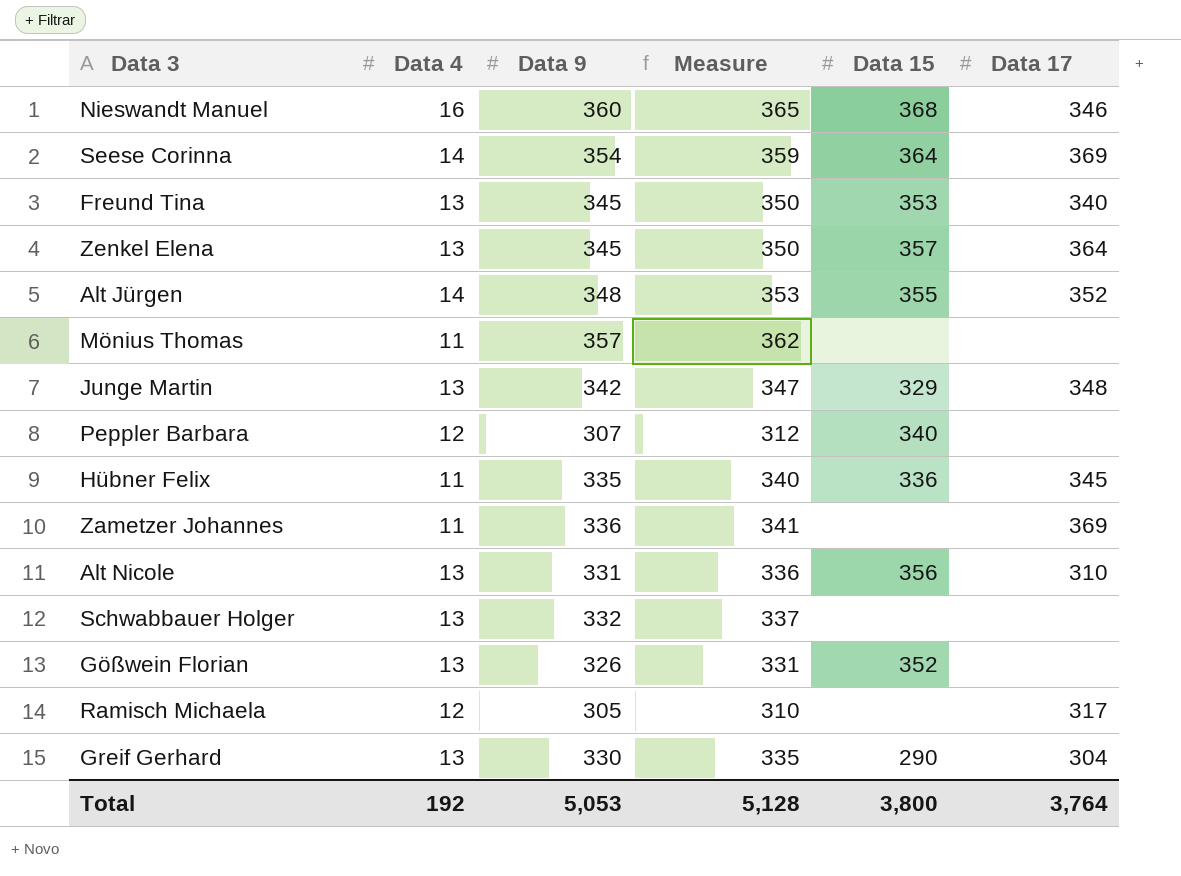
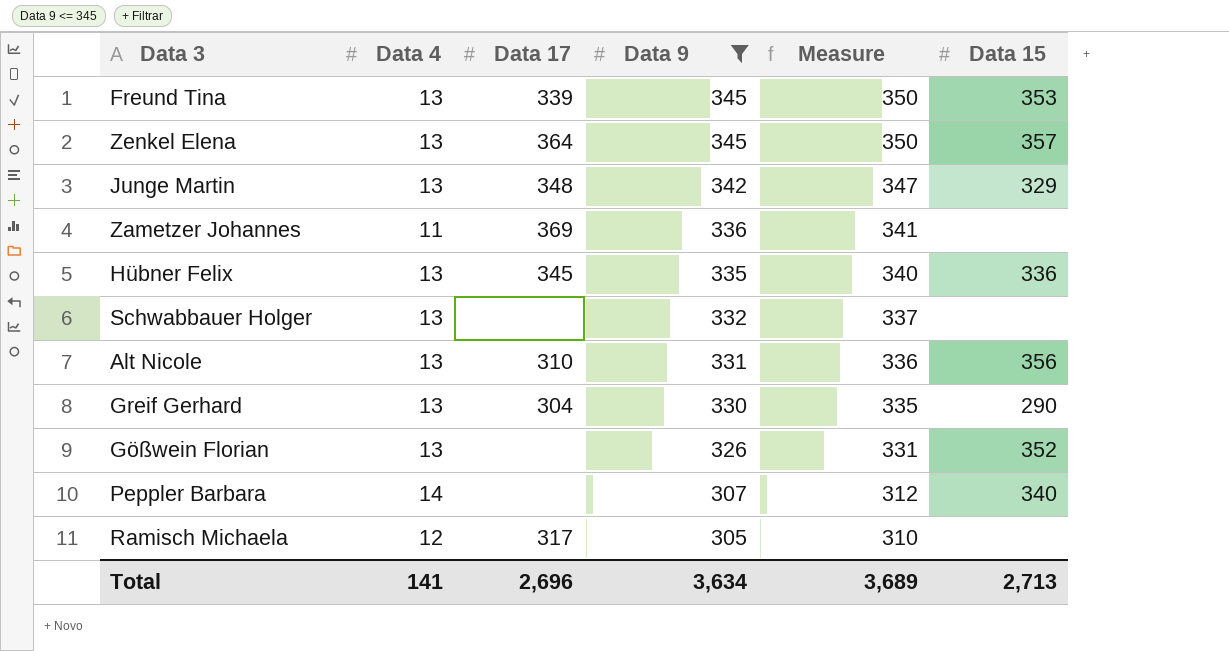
filter: none -> Data 9 <= 345
row order: none -> Data 9 descending
column Data 17 | position: 6 -> 3
Freund Tina | Data 17: 340 -> 339
Hübner Felix | Data 4: 11 -> 13
Peppler Barbara | Data 4: 12 -> 14
Total | Data 4: 192 -> 141
Total | Data 17: 3,764 -> 2,696
Total | Data 9: 5,053 -> 3,634
Total | Measure: 5,128 -> 3,689
Total | Data 15: 3,800 -> 2,713

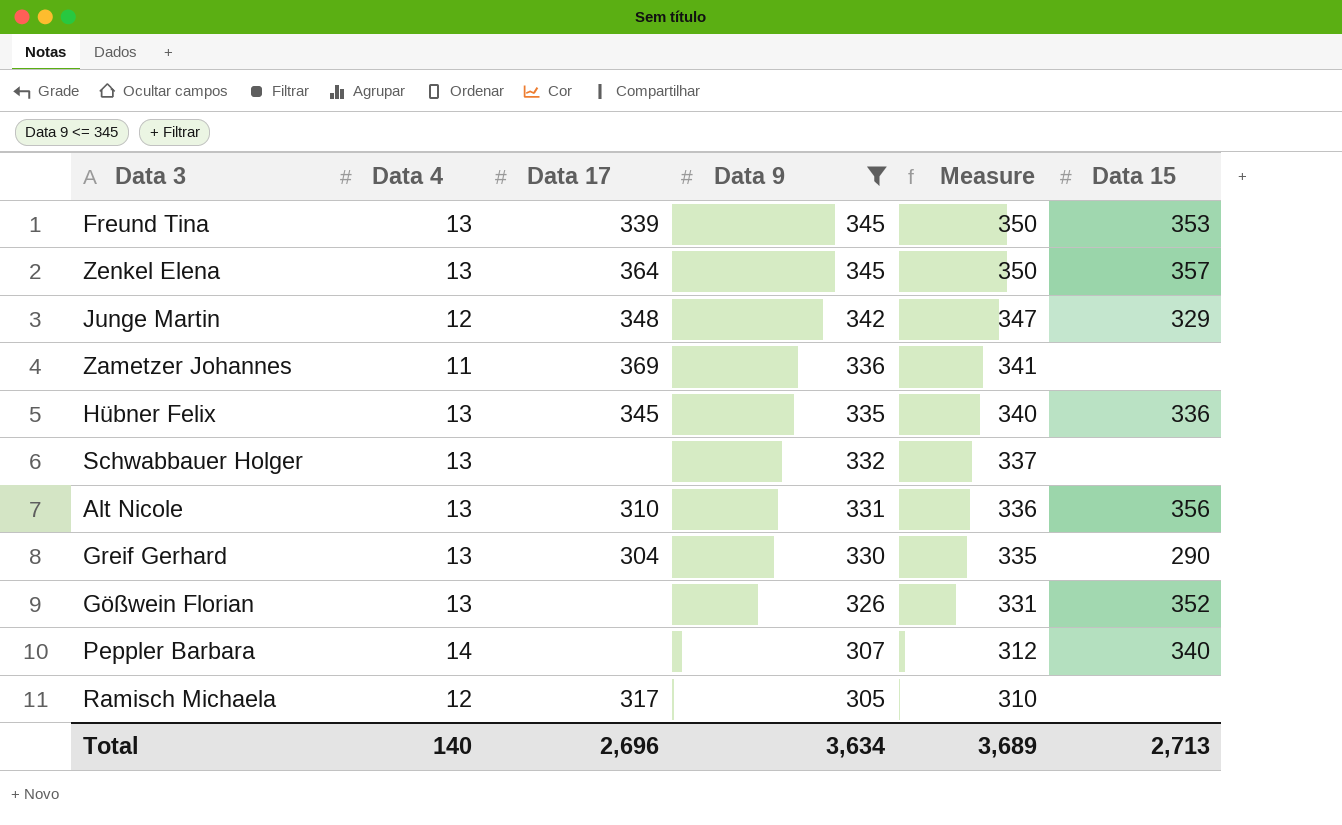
Junge Martin | Data 4: 13 -> 12
Total | Data 4: 141 -> 140

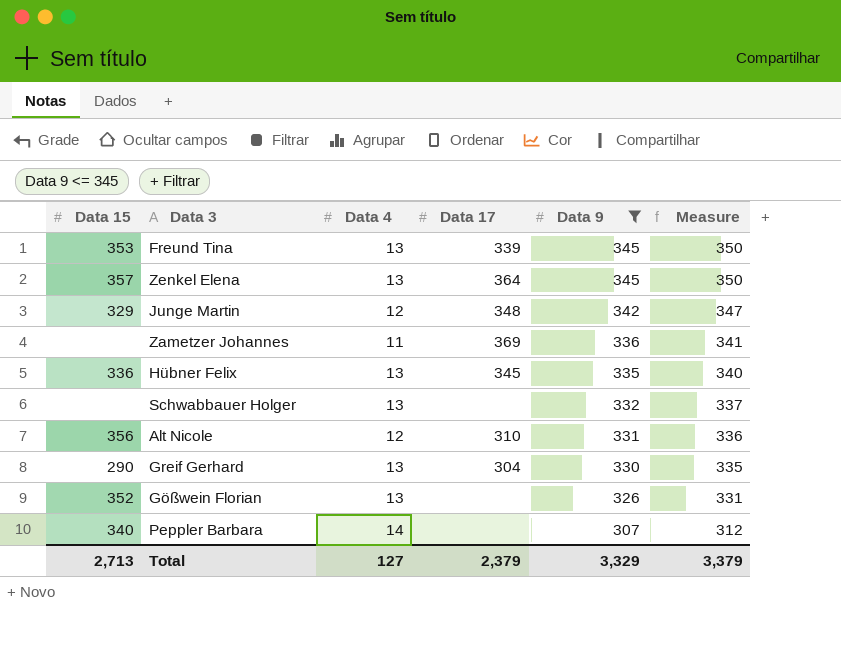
column Data 15 | position: 6 -> 1
row Ramisch Michaela: 12 | 317 | 305 | 310 | none -> none
Alt Nicole | Data 4: 13 -> 12
Total | Data 4: 140 -> 127
Total | Data 17: 2,696 -> 2,379
Total | Data 9: 3,634 -> 3,329
Total | Measure: 3,689 -> 3,379

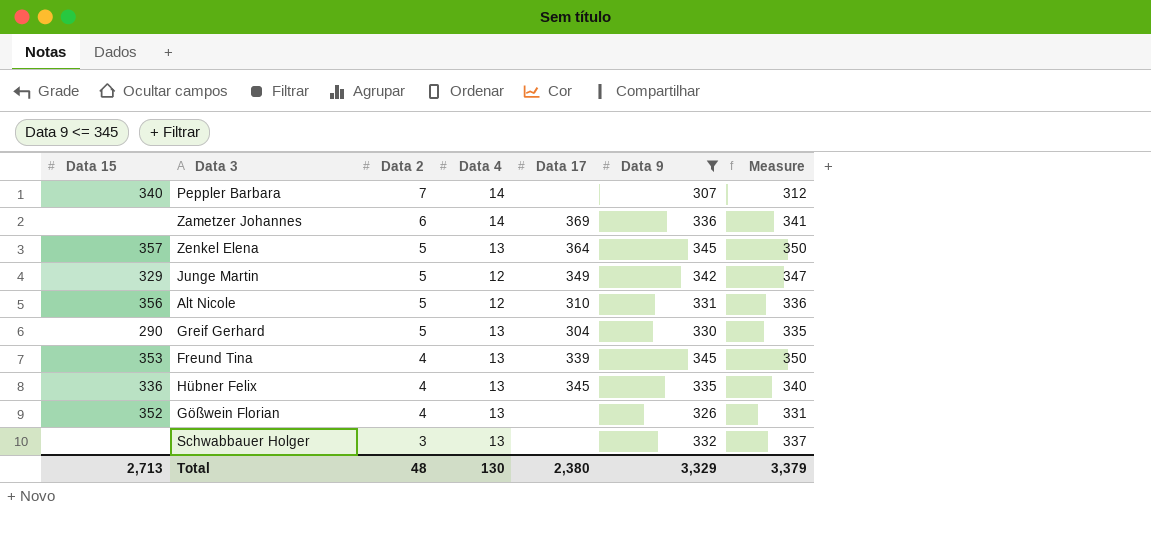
row order: Data 9 descending -> Data 2 descending
column Data 2 | position: none -> 3
Zametzer Johannes | Data 4: 11 -> 14
Junge Martin | Data 17: 348 -> 349
Total | Data 4: 127 -> 130
Total | Data 17: 2,379 -> 2,380

